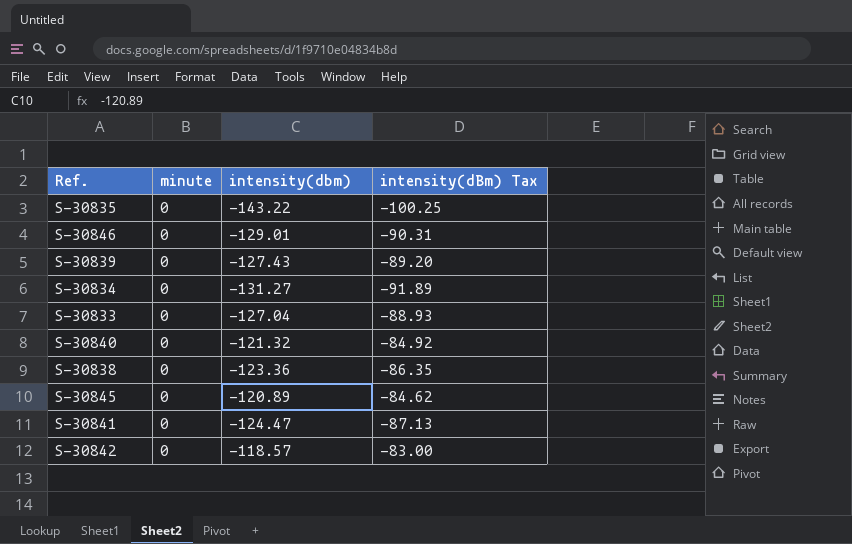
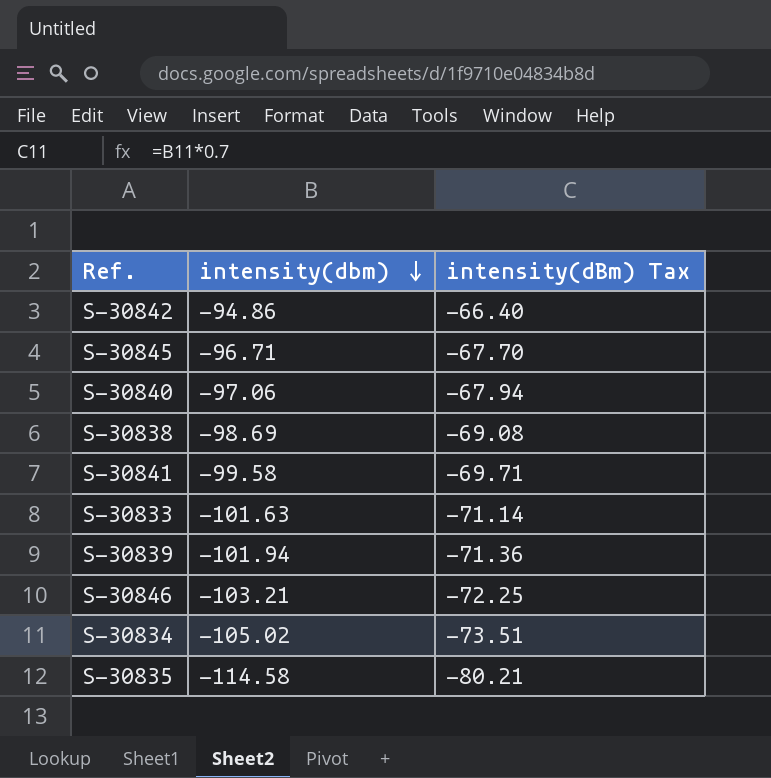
row order: none -> intensity(dbm) descending
column minute | position: 2 -> none
S-30842 | intensity(dbm): -118.57 -> -94.86
S-30842 | intensity(dBm) Tax: -83.00 -> -66.40
S-30845 | intensity(dbm): -120.89 -> -96.71
S-30845 | intensity(dBm) Tax: -84.62 -> -67.70
S-30840 | intensity(dbm): -121.32 -> -97.06
S-30840 | intensity(dBm) Tax: -84.92 -> -67.94
S-30838 | intensity(dbm): -123.36 -> -98.69
S-30838 | intensity(dBm) Tax: -86.35 -> -69.08
S-30841 | intensity(dbm): -124.47 -> -99.58
S-30841 | intensity(dBm) Tax: -87.13 -> -69.71
S-30833 | intensity(dbm): -127.04 -> -101.63
S-30833 | intensity(dBm) Tax: -88.93 -> -71.14
S-30839 | intensity(dbm): -127.43 -> -101.94
S-30839 | intensity(dBm) Tax: -89.20 -> -71.36
S-30846 | intensity(dbm): -129.01 -> -103.21
S-30846 | intensity(dBm) Tax: -90.31 -> -72.25
S-30834 | intensity(dbm): -131.27 -> -105.02
S-30834 | intensity(dBm) Tax: -91.89 -> -73.51
S-30835 | intensity(dbm): -143.22 -> -114.58
S-30835 | intensity(dBm) Tax: -100.25 -> -80.21

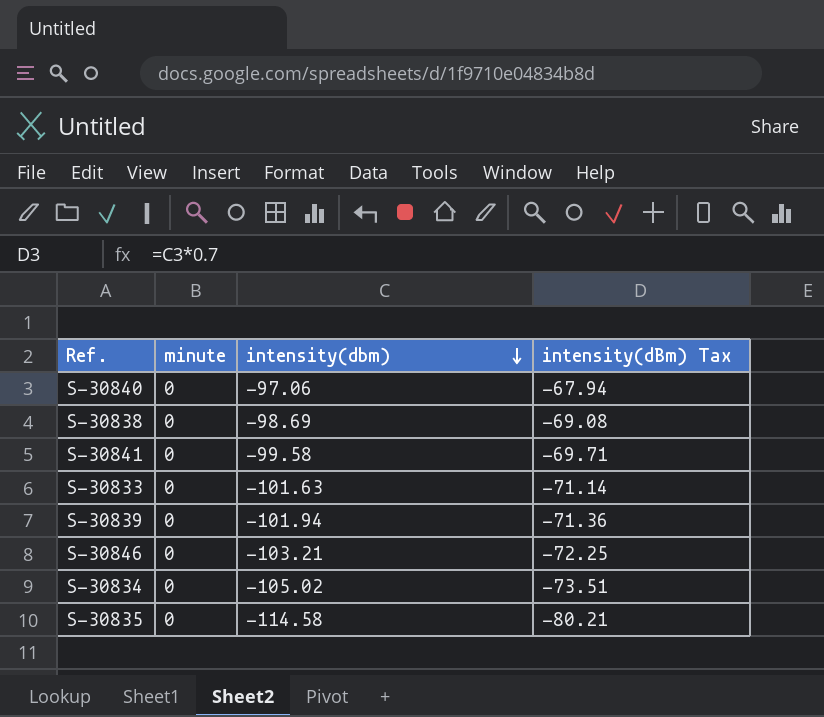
column minute | position: none -> 2
row S-30842: -94.86 | -66.40 -> none
row S-30845: -96.71 | -67.70 -> none

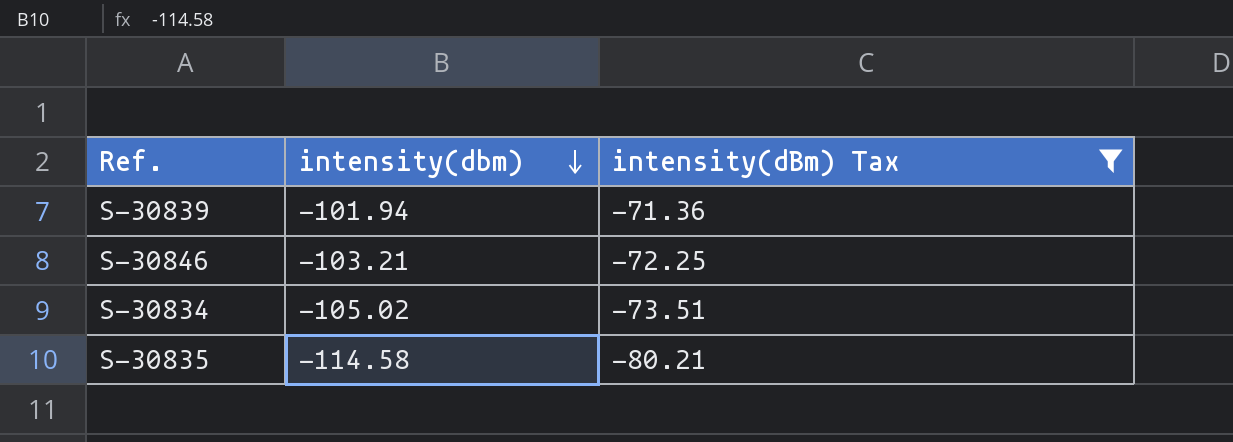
filter: none -> intensity(dBm) Tax <= -71.36
column minute | position: 2 -> none

